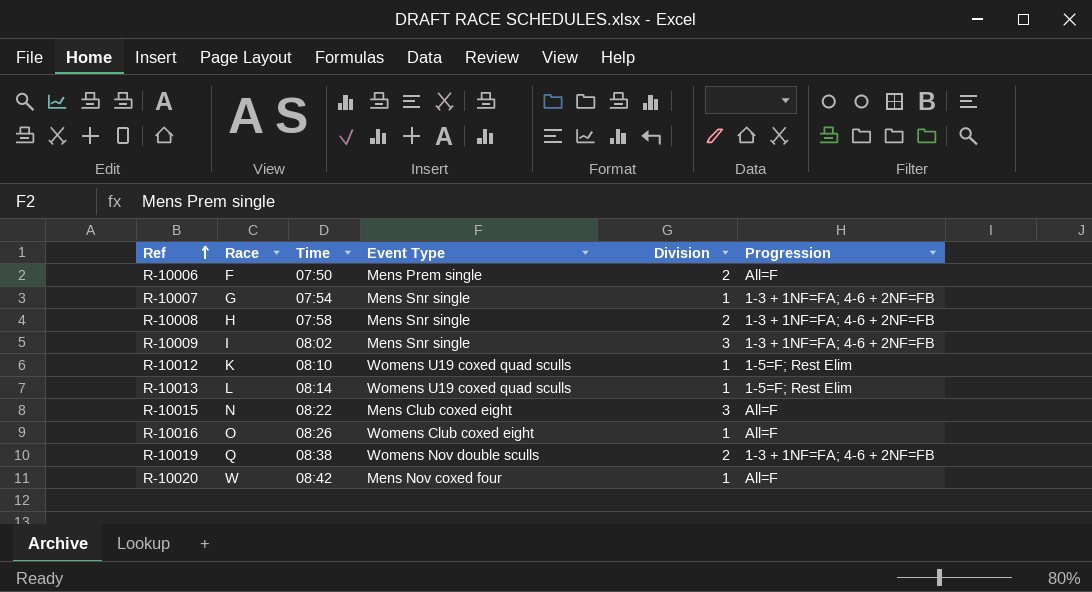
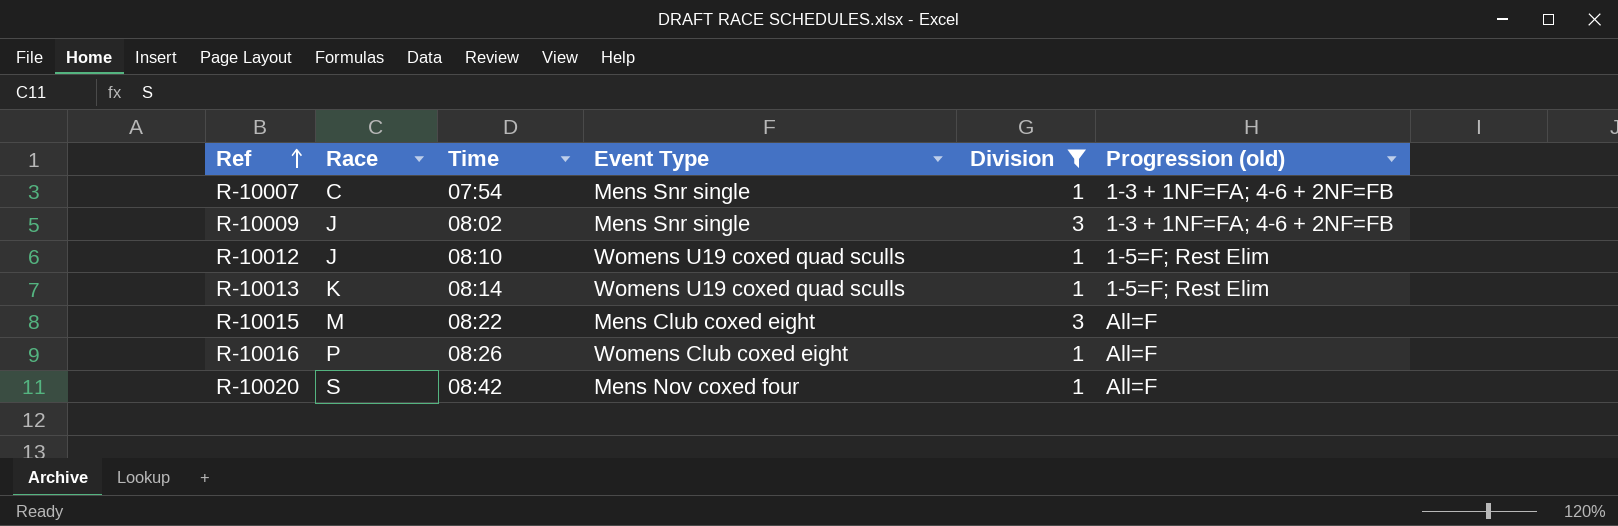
filter: none -> Division != 2
column name: Progression -> Progression (old)
R-10007 | Race: G -> C
R-10009 | Race: I -> J
R-10012 | Race: K -> J
R-10013 | Race: L -> K
R-10015 | Race: N -> M
R-10016 | Race: O -> P
R-10020 | Race: W -> S

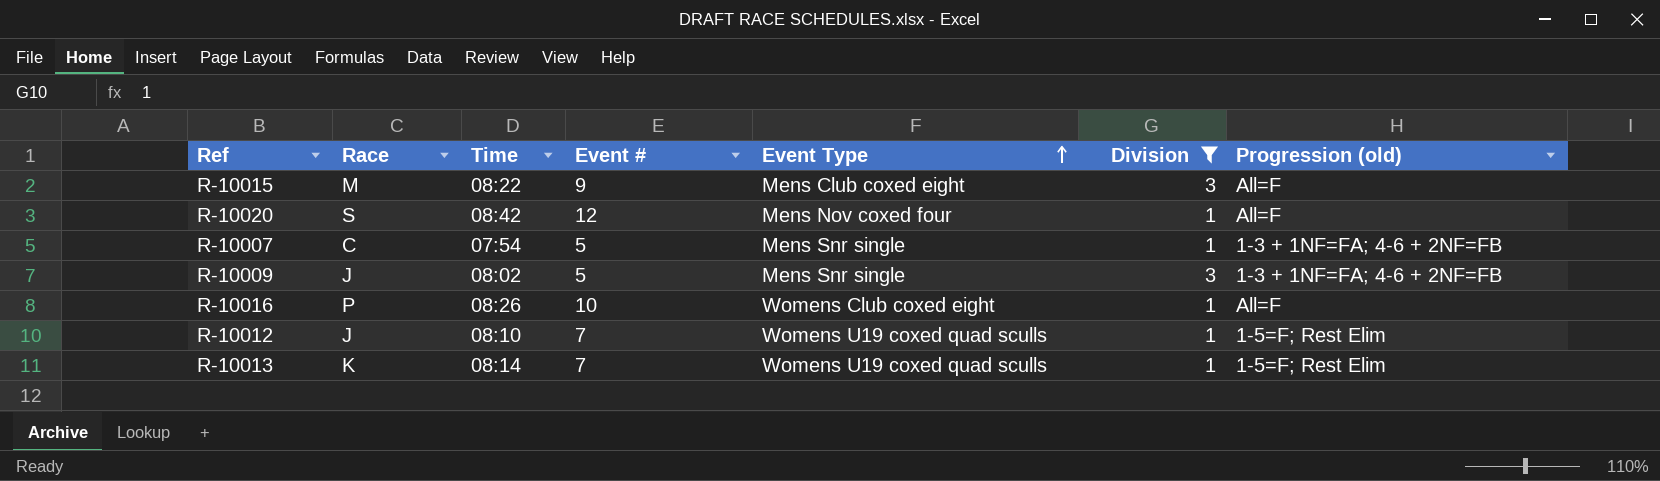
row order: Ref ascending -> Event Type ascending
column Event # | position: none -> 4

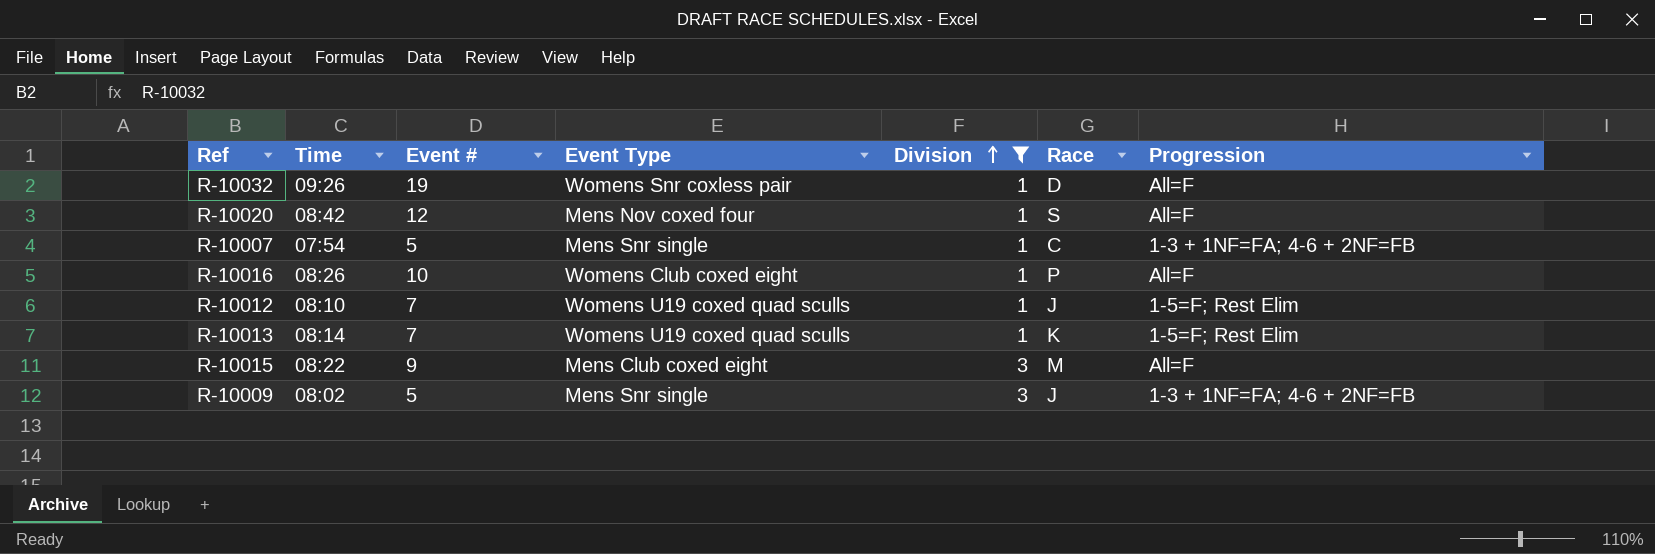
row order: Event Type ascending -> Division ascending
column Race | position: 2 -> 6
column name: Progression (old) -> Progression
row R-10032: none -> 09:26 | 19 | Womens Snr coxless pair | 1 | D | All=F

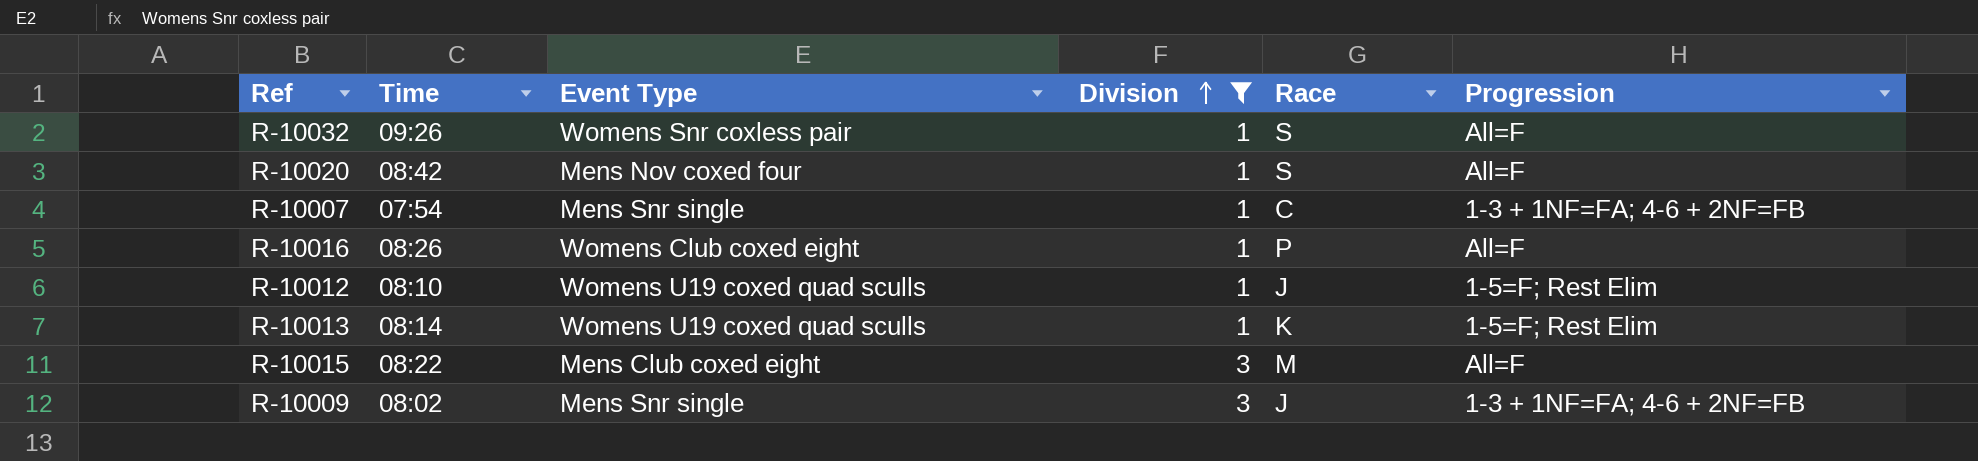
column Event # | position: 3 -> none
R-10032 | Race: D -> S

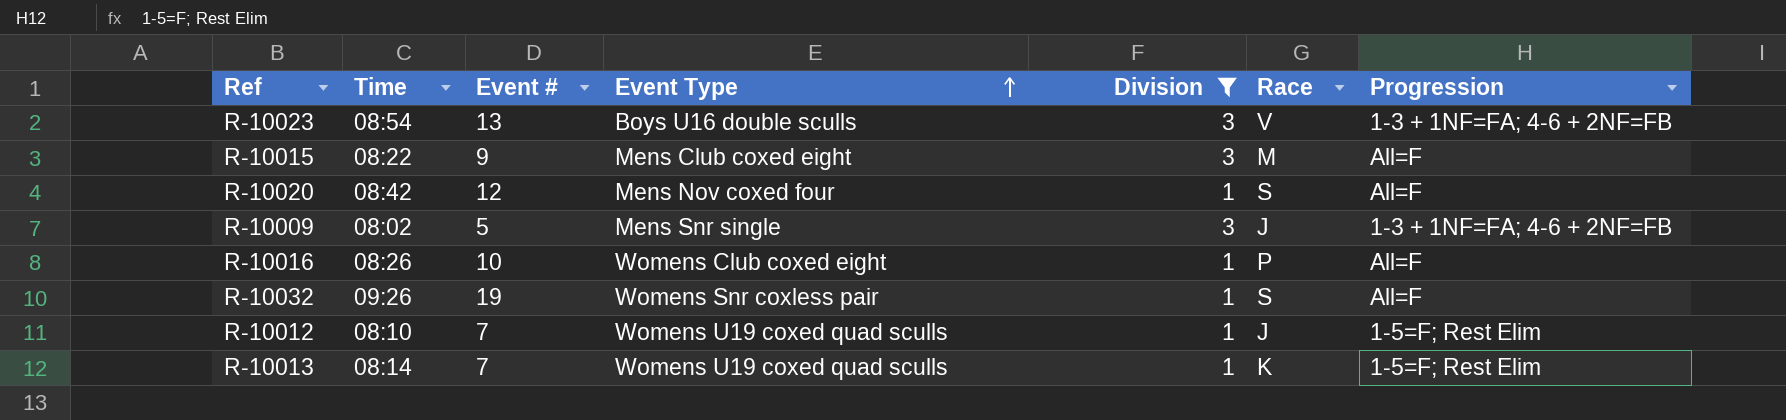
row order: Division ascending -> Event Type ascending
column Event # | position: none -> 3
row R-10007: 07:54 | Mens Snr single | 1 | C | 1-3 + 1NF=FA; 4-6 + 2NF=FB -> none
row R-10023: none -> 08:54 | 13 | Boys U16 double sculls | 3 | V | 1-3 + 1NF=FA; 4-6 + 2NF=FB

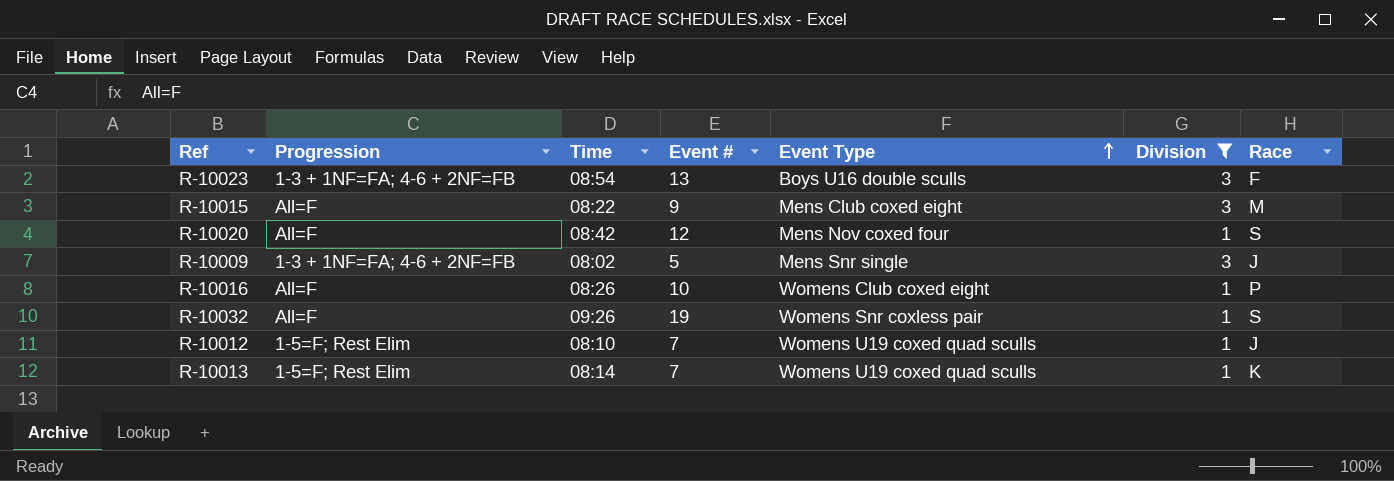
column Progression | position: 7 -> 2
R-10023 | Race: V -> F

